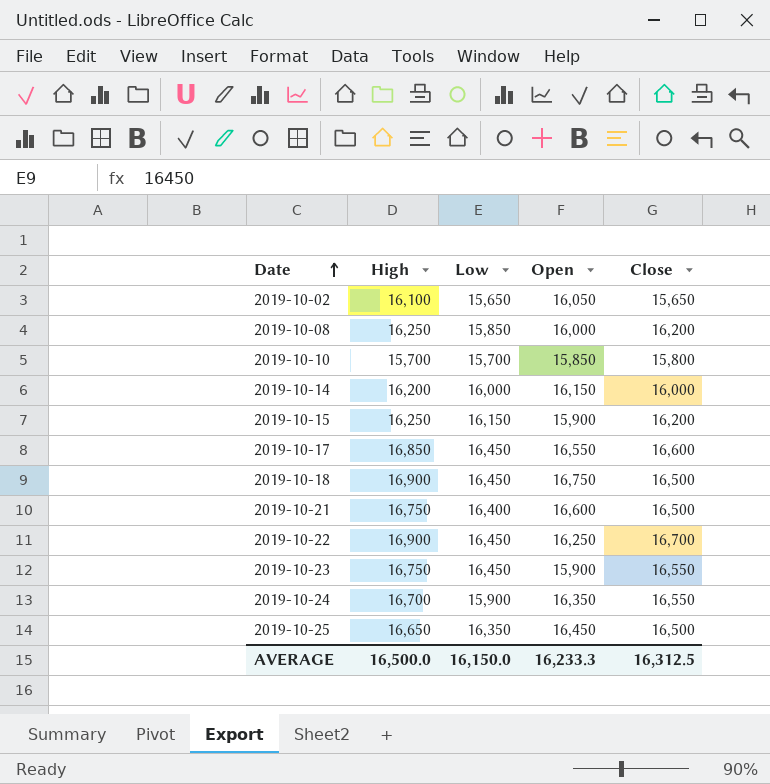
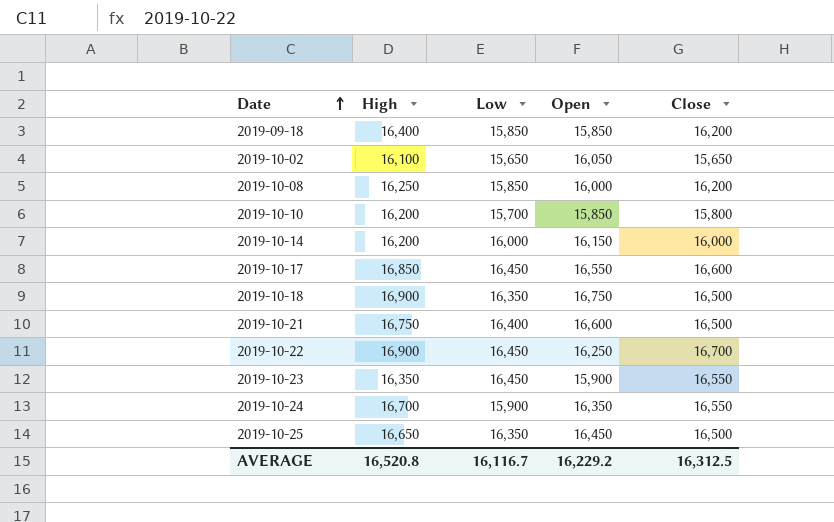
row 2019-10-15: 16,250 | 16,150 | 15,900 | 16,200 -> none
row 2019-09-18: none -> 16,400 | 15,850 | 15,850 | 16,200
2019-10-10 | High: 15,700 -> 16,200
2019-10-18 | Low: 16,450 -> 16,350
2019-10-23 | High: 16,750 -> 16,350
AVERAGE | High: 16,500.0 -> 16,520.8
AVERAGE | Low: 16,150.0 -> 16,116.7
AVERAGE | Open: 16,233.3 -> 16,229.2

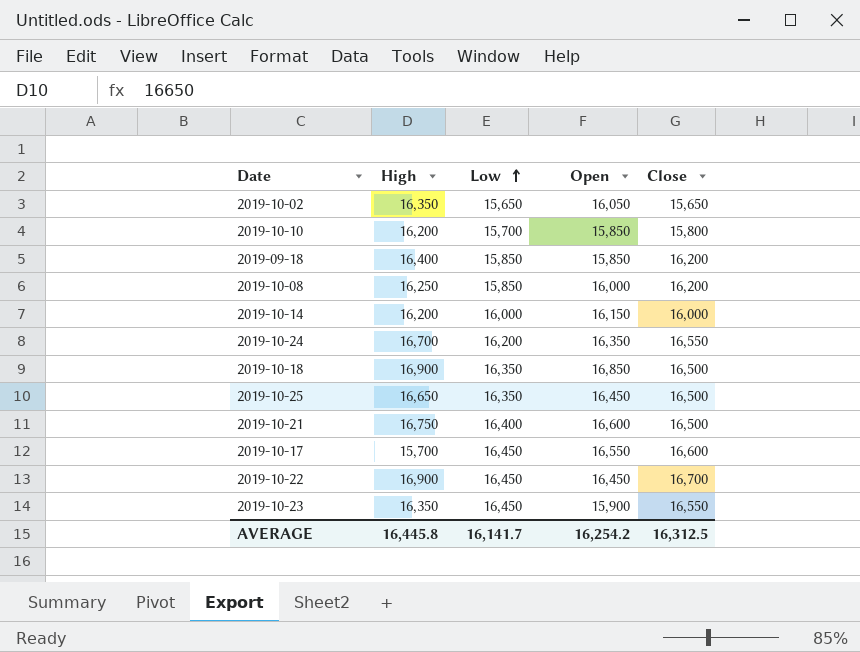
row order: Date ascending -> Low ascending
2019-10-02 | High: 16,100 -> 16,350
2019-10-24 | Low: 15,900 -> 16,200
2019-10-18 | Open: 16,750 -> 16,850
2019-10-17 | High: 16,850 -> 15,700
2019-10-22 | Open: 16,250 -> 16,450
AVERAGE | High: 16,520.8 -> 16,445.8
AVERAGE | Low: 16,116.7 -> 16,141.7
AVERAGE | Open: 16,229.2 -> 16,254.2

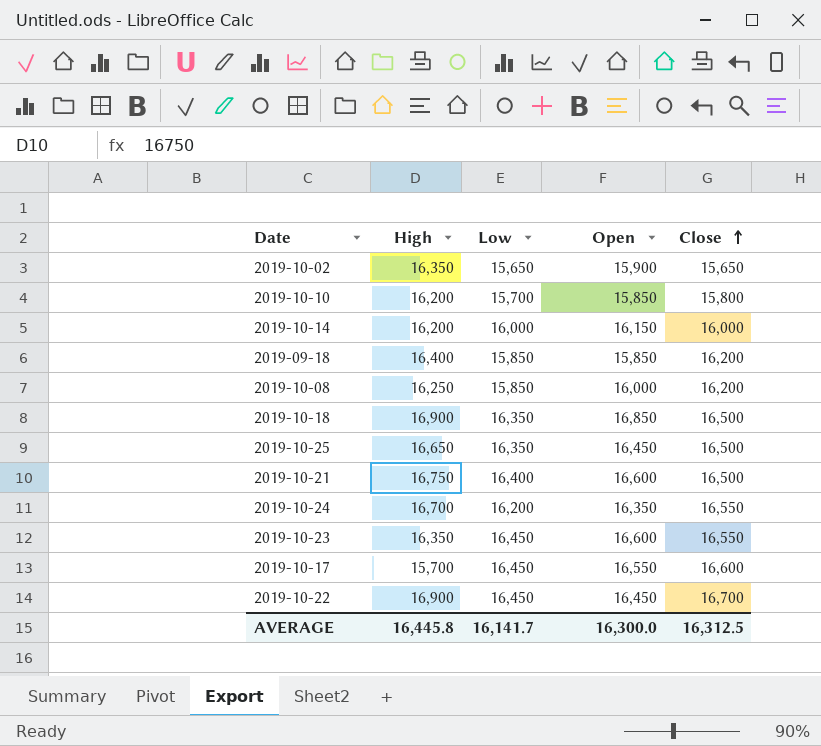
row order: Low ascending -> Close ascending
2019-10-02 | Open: 16,050 -> 15,900
2019-10-23 | Open: 15,900 -> 16,600
AVERAGE | Open: 16,254.2 -> 16,300.0

